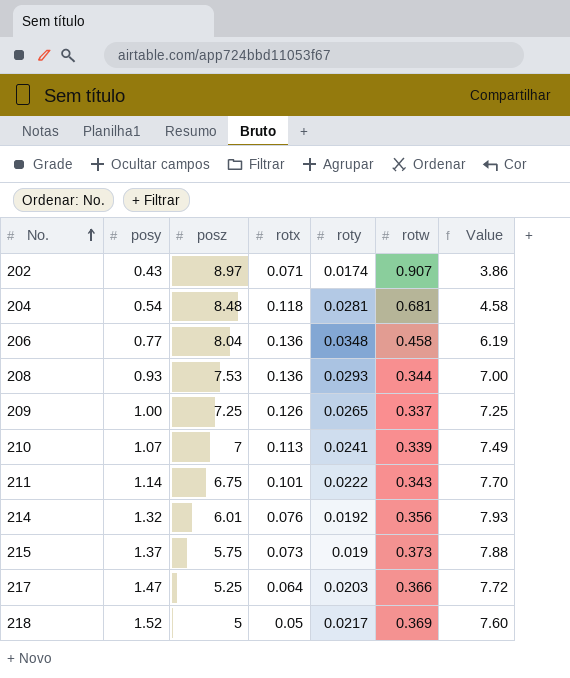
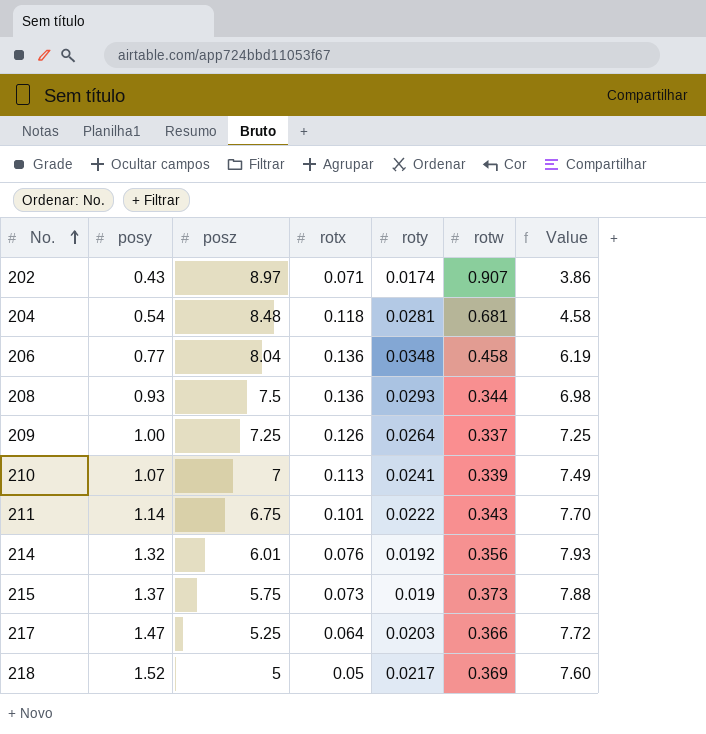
208 | posz: 7.53 -> 7.5
208 | Value: 7.00 -> 6.98
209 | roty: 0.0265 -> 0.0264

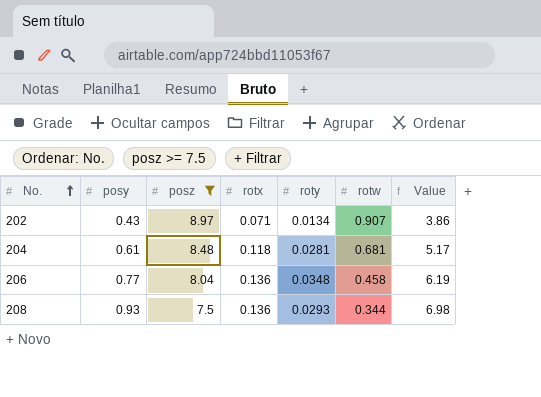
filter: none -> posz >= 7.5
202 | roty: 0.0174 -> 0.0134
204 | posy: 0.54 -> 0.61
204 | Value: 4.58 -> 5.17

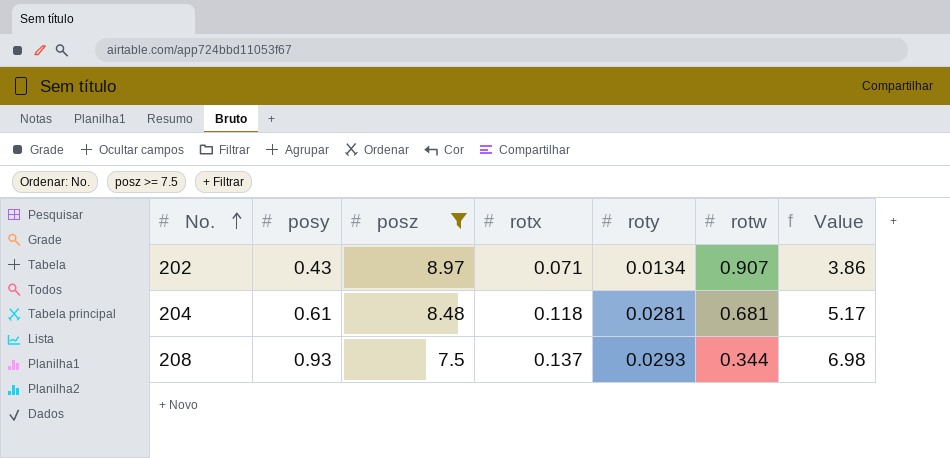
row 206: 0.77 | 8.04 | 0.136 | 0.0348 | 0.458 | 6.19 -> none
208 | rotx: 0.136 -> 0.137

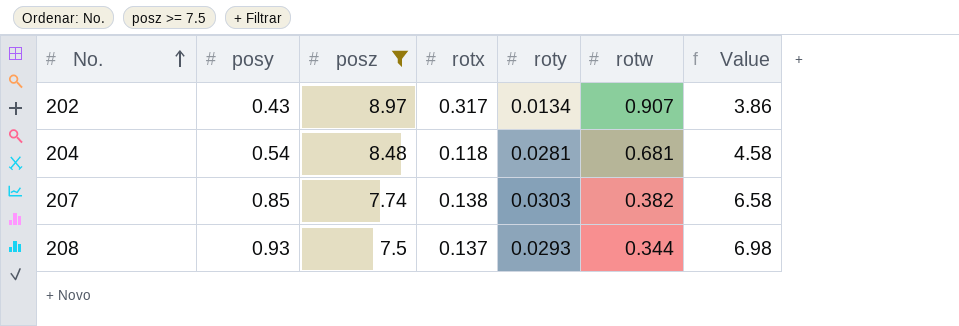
202 | rotx: 0.071 -> 0.317
204 | posy: 0.61 -> 0.54
204 | Value: 5.17 -> 4.58
row 207: none -> 0.85 | 7.74 | 0.138 | 0.0303 | 0.382 | 6.58

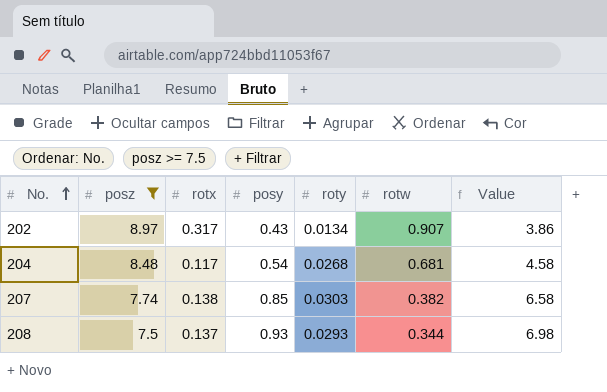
column posy | position: 2 -> 4
204 | rotx: 0.118 -> 0.117
204 | roty: 0.0281 -> 0.0268

